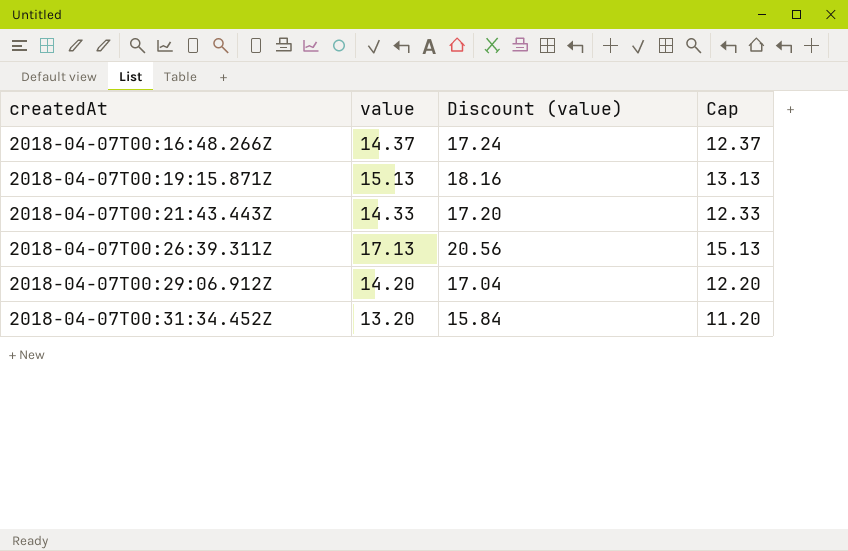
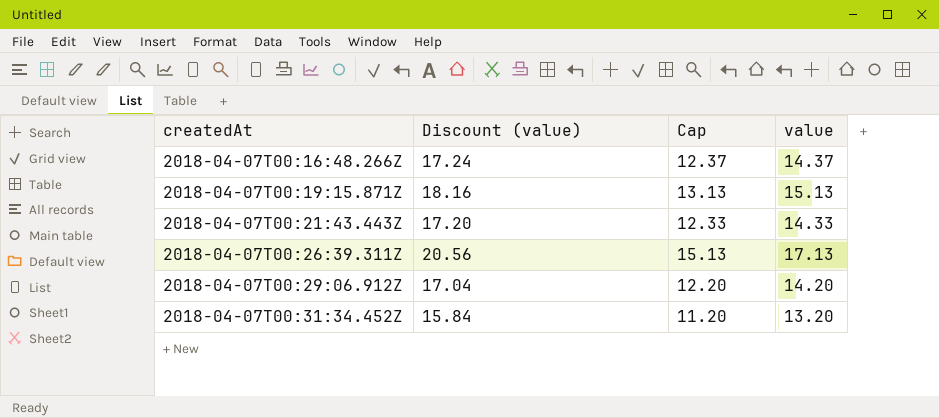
column value | position: 2 -> 4

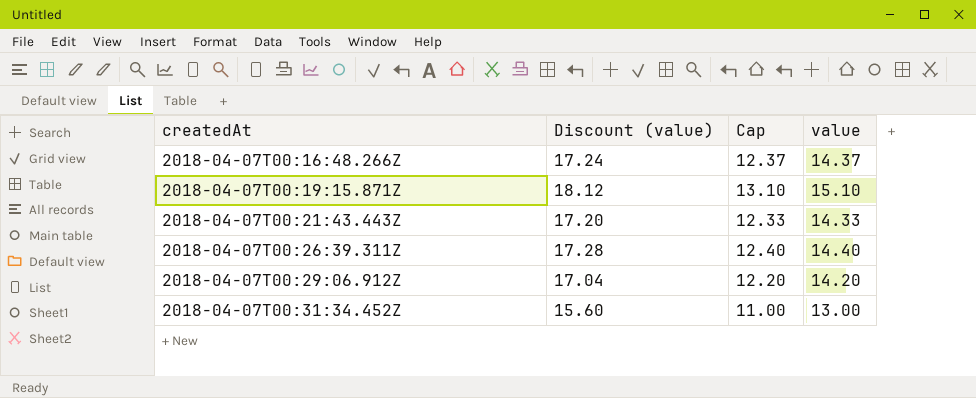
2018-04-07T00:19:15.871Z | Discount (value): 18.16 -> 18.12
2018-04-07T00:19:15.871Z | Cap: 13.13 -> 13.10
2018-04-07T00:19:15.871Z | value: 15.13 -> 15.10
2018-04-07T00:26:39.311Z | Discount (value): 20.56 -> 17.28
2018-04-07T00:26:39.311Z | Cap: 15.13 -> 12.40
2018-04-07T00:26:39.311Z | value: 17.13 -> 14.40
2018-04-07T00:31:34.452Z | Discount (value): 15.84 -> 15.60
2018-04-07T00:31:34.452Z | Cap: 11.20 -> 11.00
2018-04-07T00:31:34.452Z | value: 13.20 -> 13.00

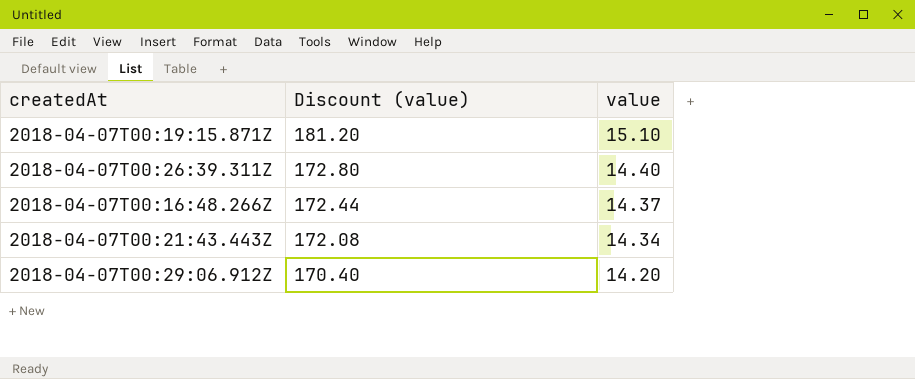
row order: createdAt ascending -> Discount (value) descending
column Cap | formula: [value] - 2 -> none
column Discount (value) | formula: [value] * 1.2 -> [value] * 12
row 2018-04-07T00:31:34.452Z: 15.60 | 11.00 | 13.00 -> none
2018-04-07T00:21:43.443Z | value: 14.33 -> 14.34

